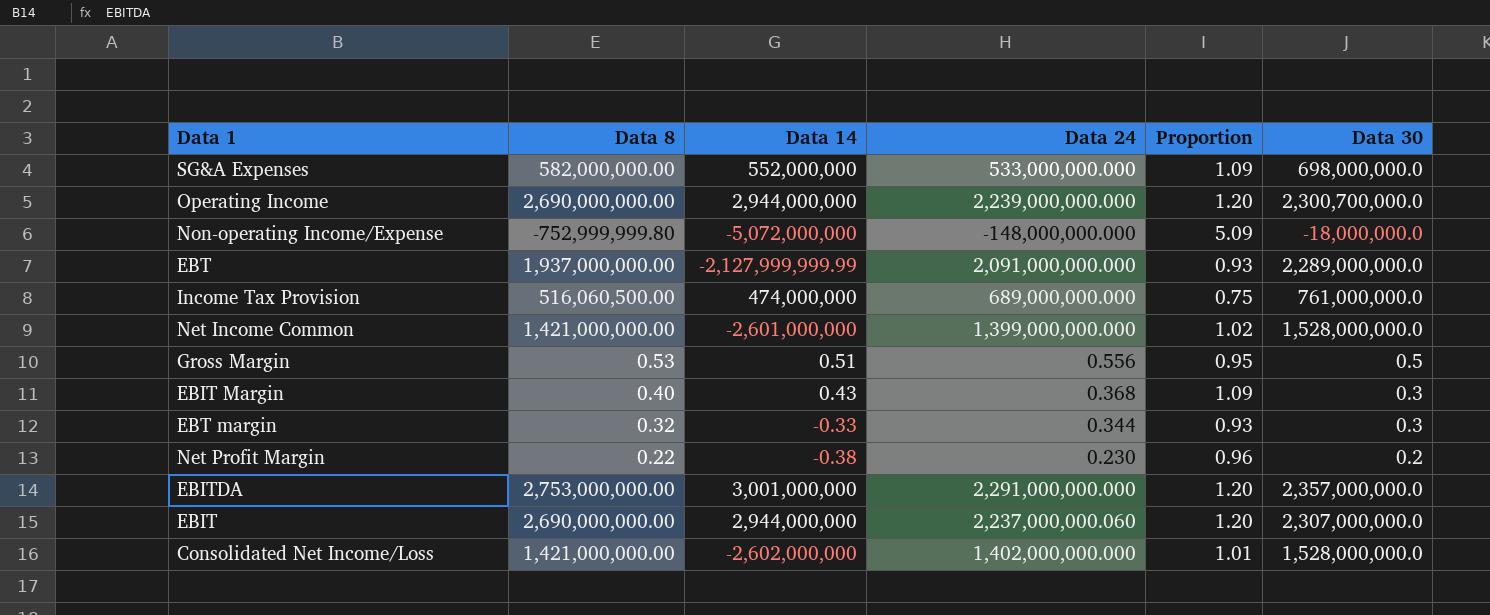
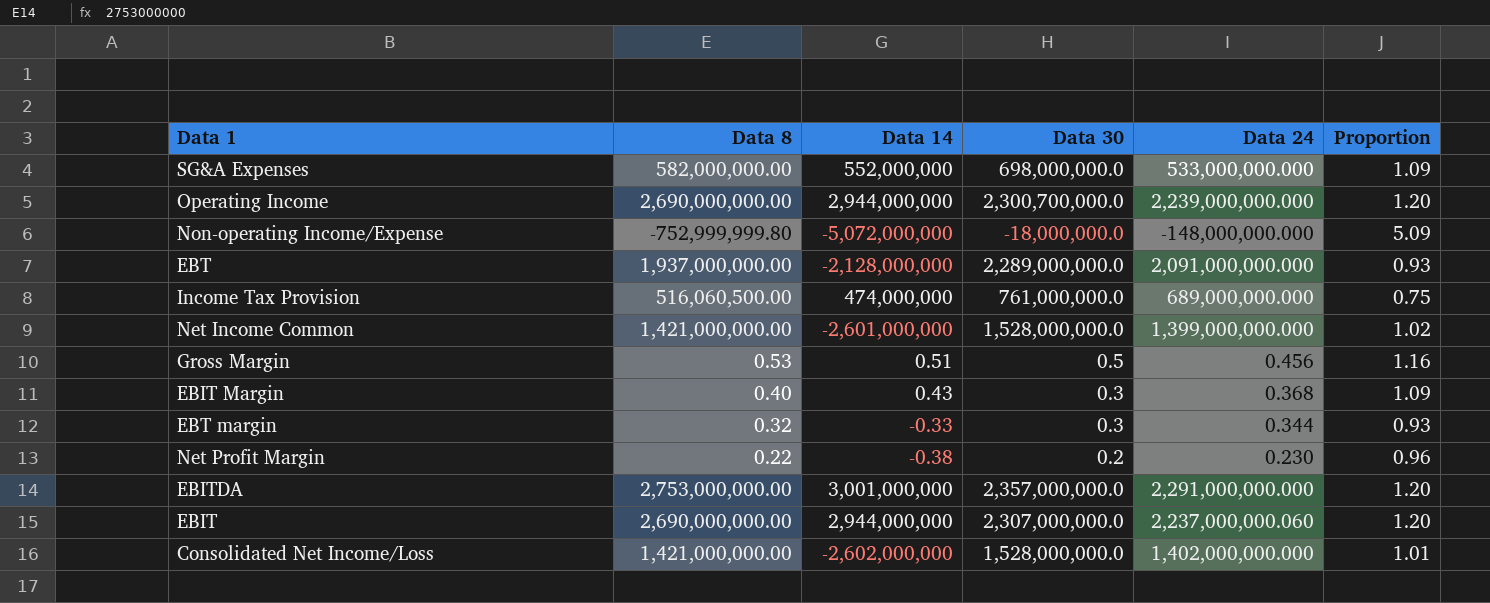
column Data 30 | position: 6 -> 4
EBT | Data 14: -2,127,999,999.99 -> -2,128,000,000
Gross Margin | Data 24: 0.556 -> 0.456
Gross Margin | Proportion: 0.95 -> 1.16

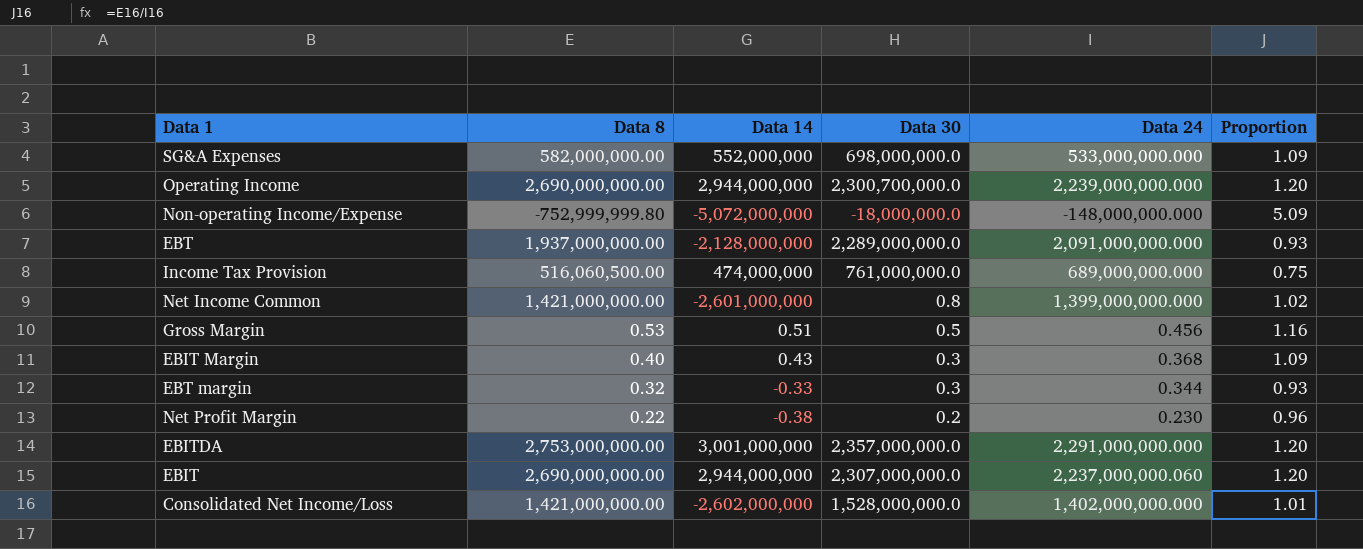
Net Income Common | Data 30: 1,528,000,000.0 -> 0.8

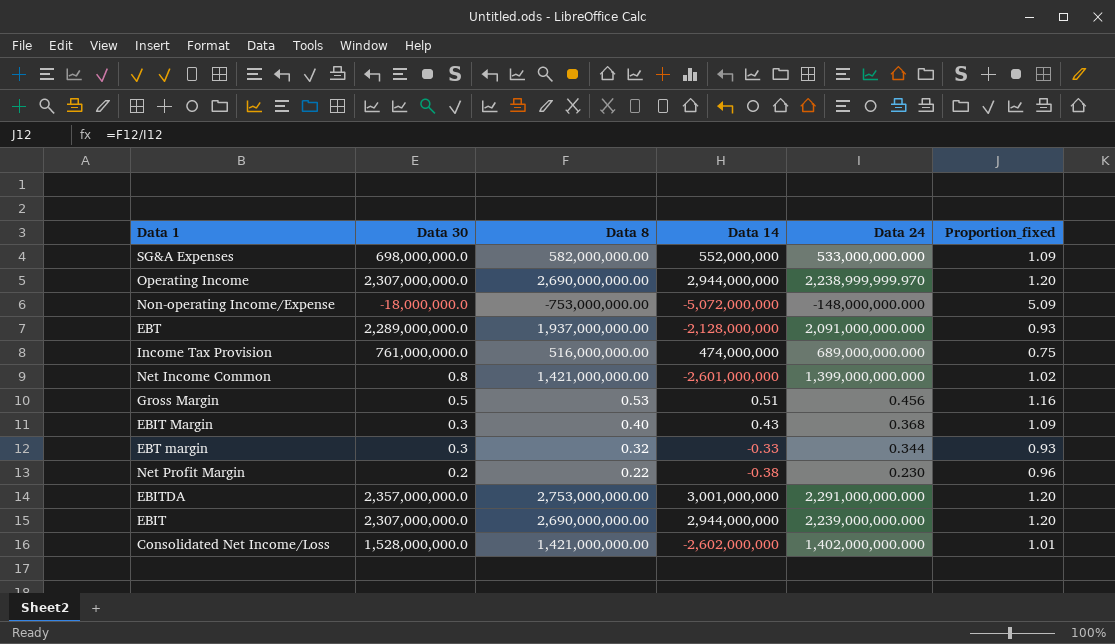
column Data 30 | position: 4 -> 2
column name: Proportion -> Proportion_fixed
Operating Income | Data 30: 2,300,700,000.0 -> 2,307,000,000.0
Operating Income | Data 24: 2,239,000,000.000 -> 2,238,999,999.970
Non-operating Income/Expense | Data 8: -752,999,999.80 -> -753,000,000.00
Income Tax Provision | Data 8: 516,060,500.00 -> 516,000,000.00
EBIT | Data 24: 2,237,000,000.060 -> 2,239,000,000.000

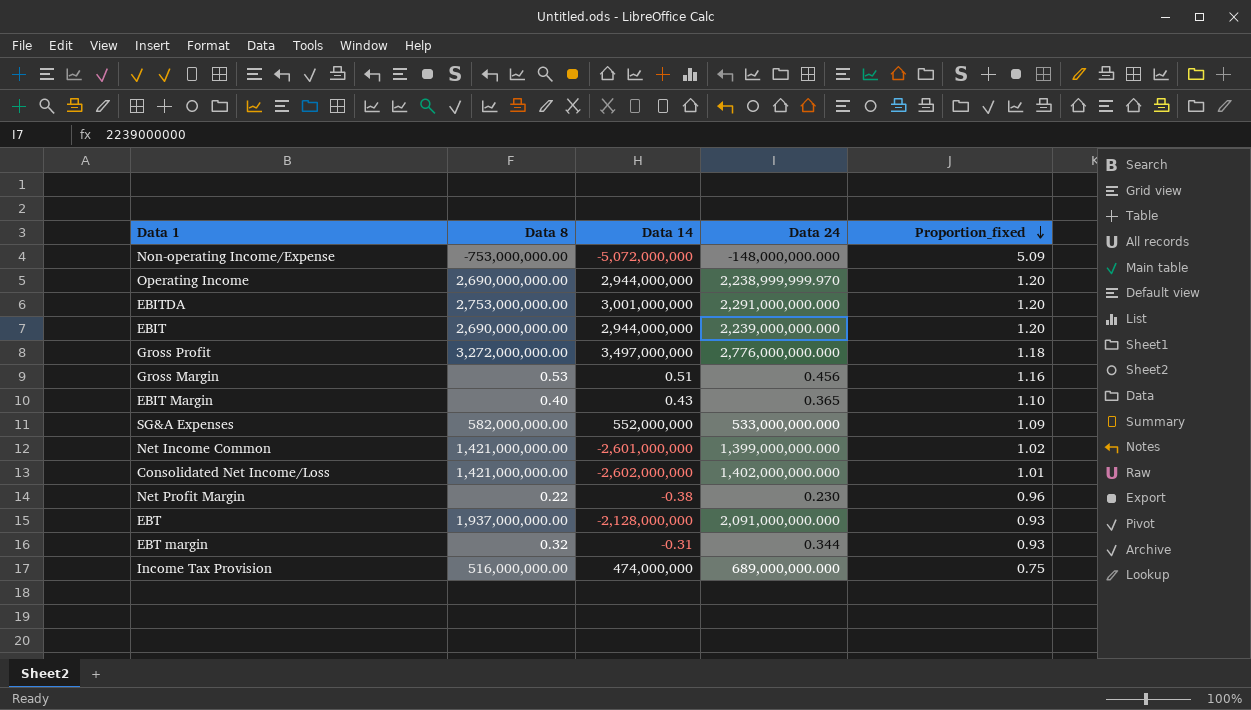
row order: none -> Proportion_fixed descending
column Data 30 | position: 2 -> none
row Gross Profit: none -> 3,272,000,000.00 | 3,497,000,000 | 2,776,000,000.000 | 1.18
EBIT Margin | Data 24: 0.368 -> 0.365
EBIT Margin | Proportion_fixed: 1.09 -> 1.10
EBT margin | Data 14: -0.33 -> -0.31

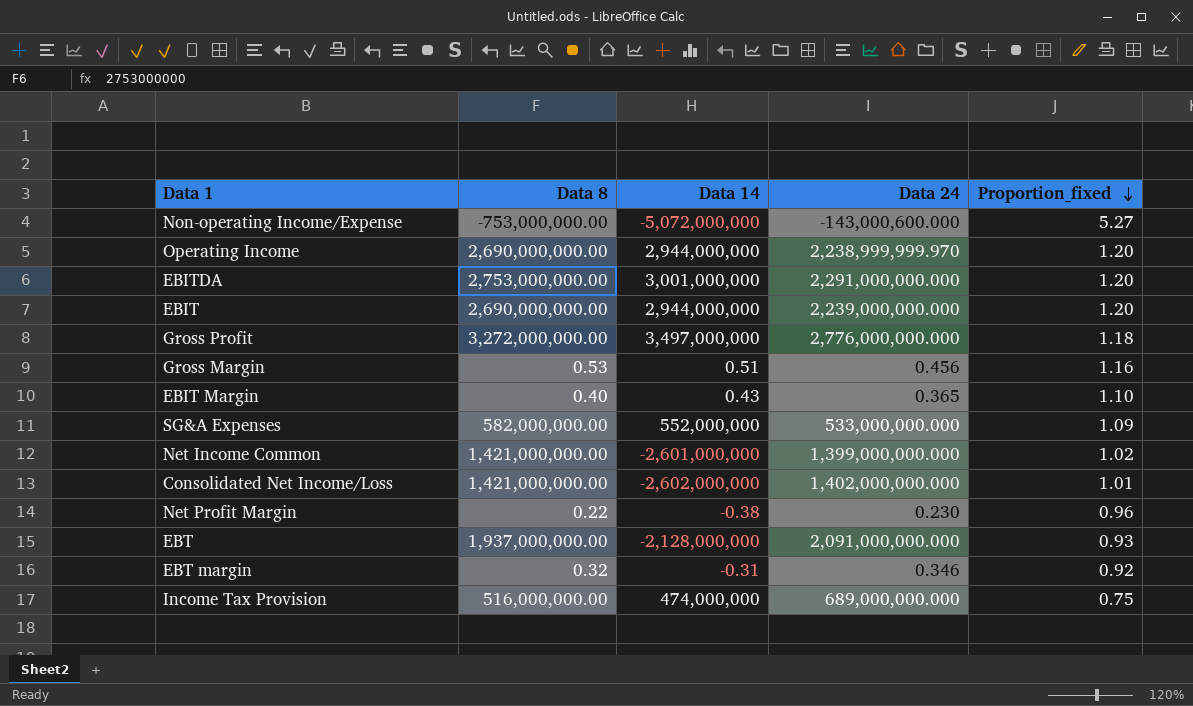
Non-operating Income/Expense | Data 24: -148,000,000.000 -> -143,000,600.000
Non-operating Income/Expense | Proportion_fixed: 5.09 -> 5.27
EBT margin | Data 24: 0.344 -> 0.346
EBT margin | Proportion_fixed: 0.93 -> 0.92

